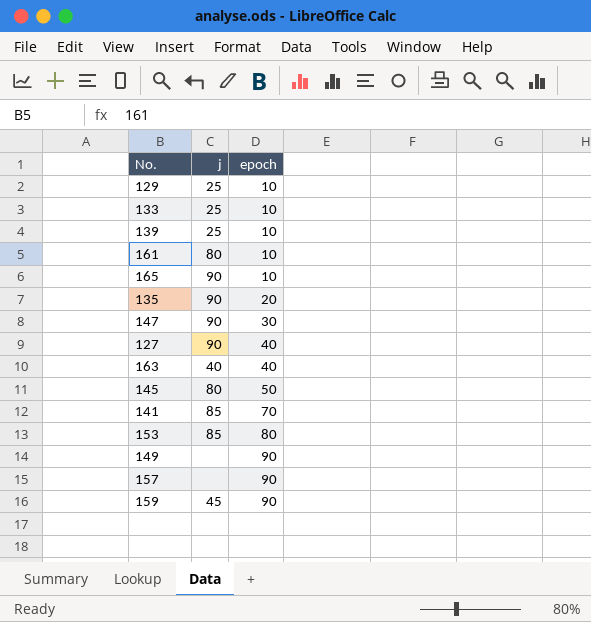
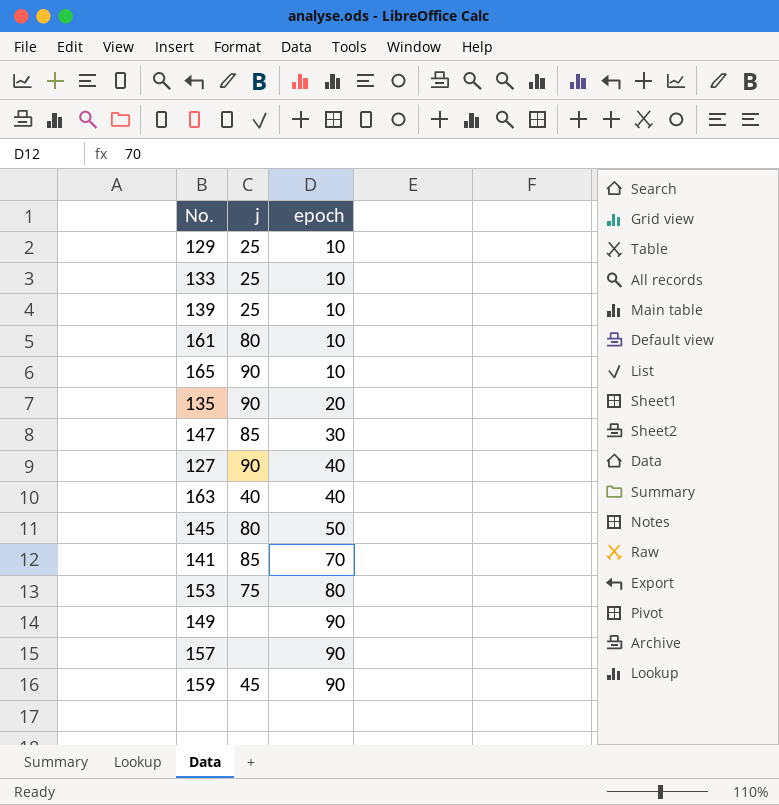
147 | j: 90 -> 85
153 | j: 85 -> 75

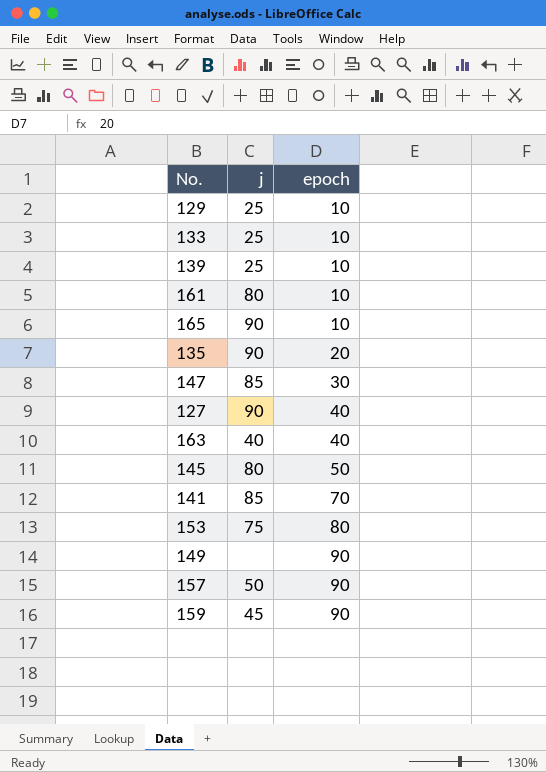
157 | j: none -> 50

